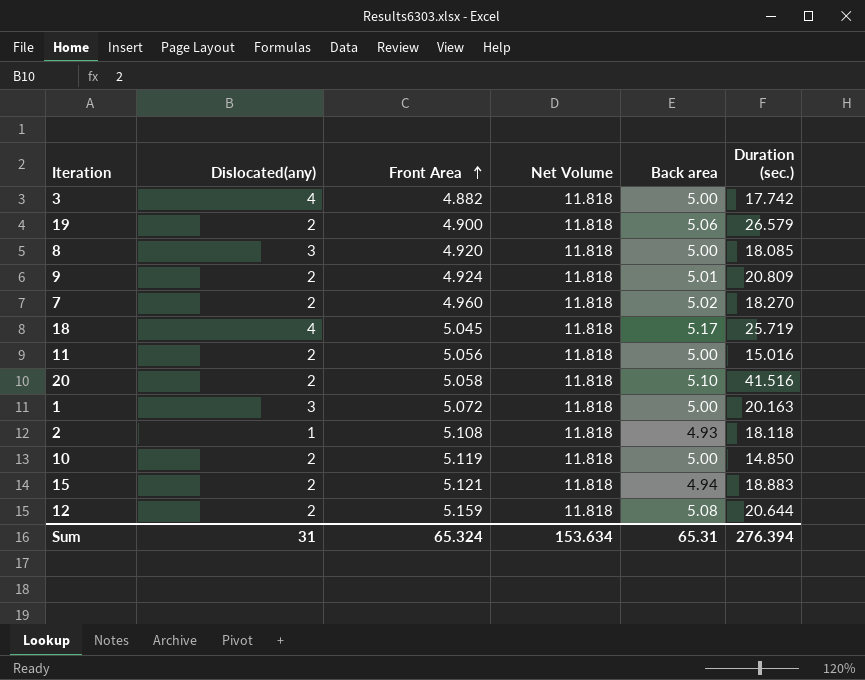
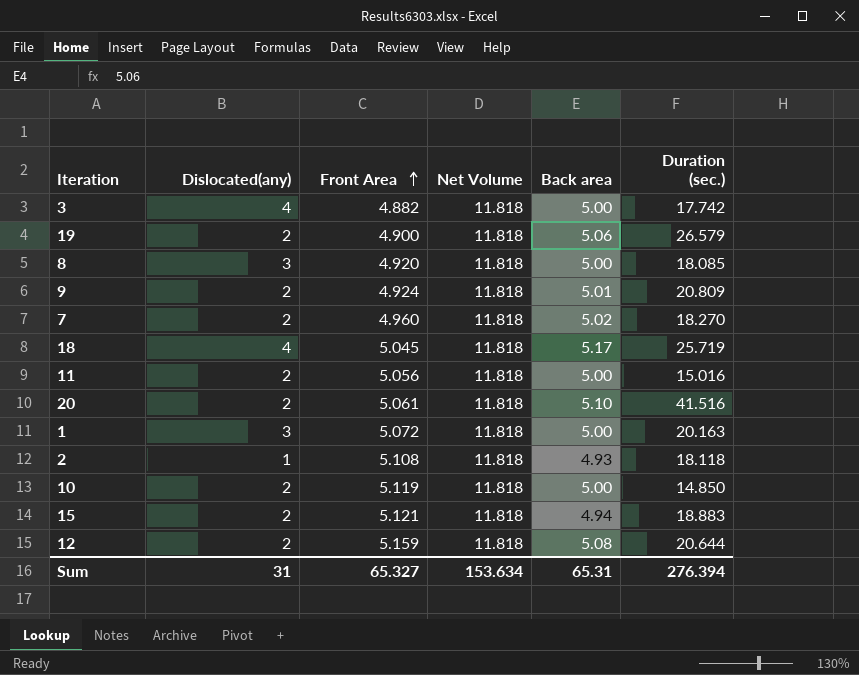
20 | Front Area: 5.058 -> 5.061
Sum | Front Area: 65.324 -> 65.327

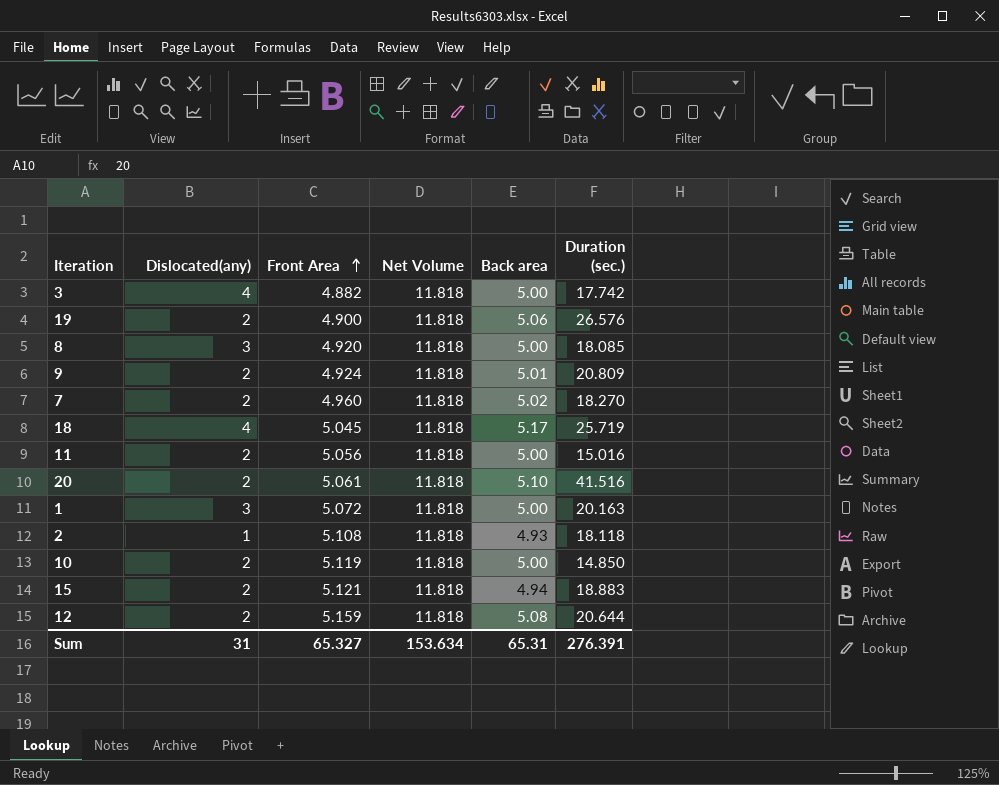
19 | Duration (sec.): 26.579 -> 26.576
Sum | Duration (sec.): 276.394 -> 276.391

